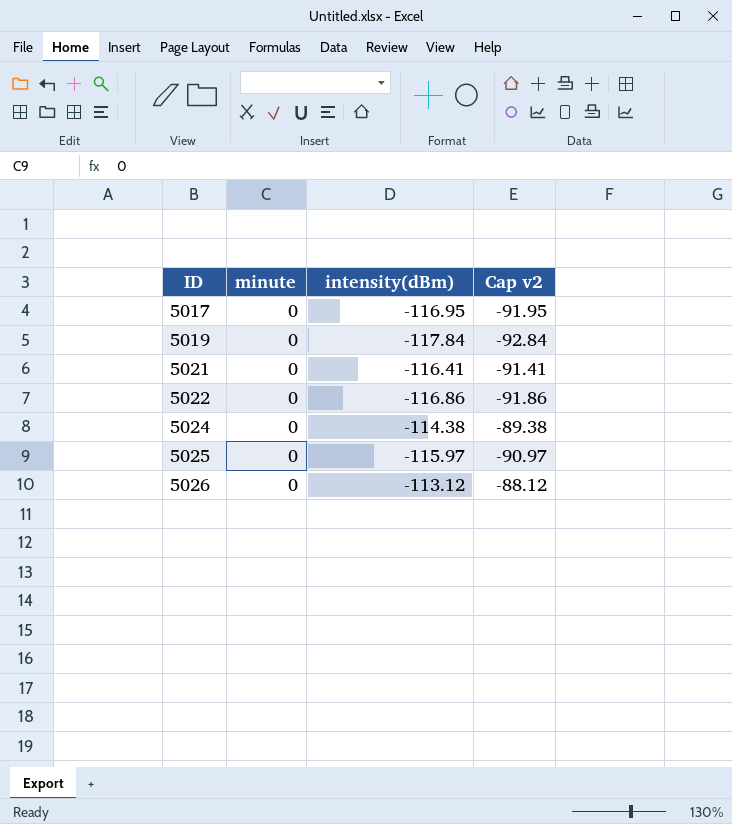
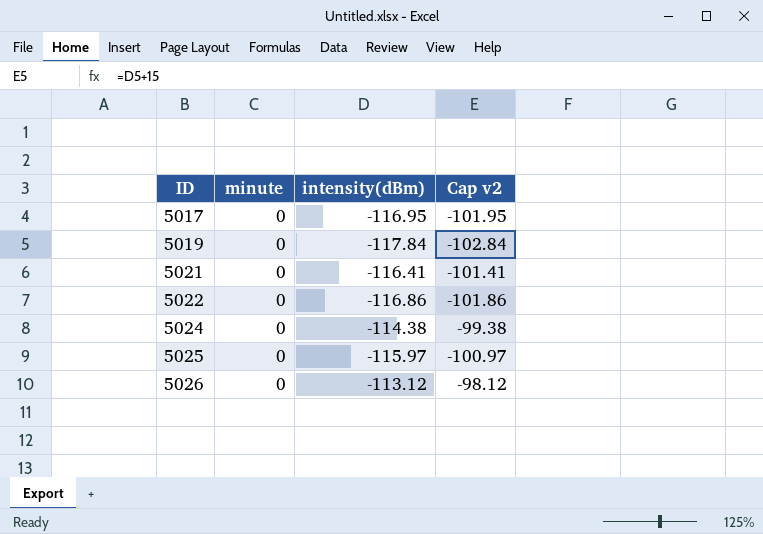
column Cap v2 | formula: [intensity(dBm)] + 25 -> [intensity(dBm)] + 15

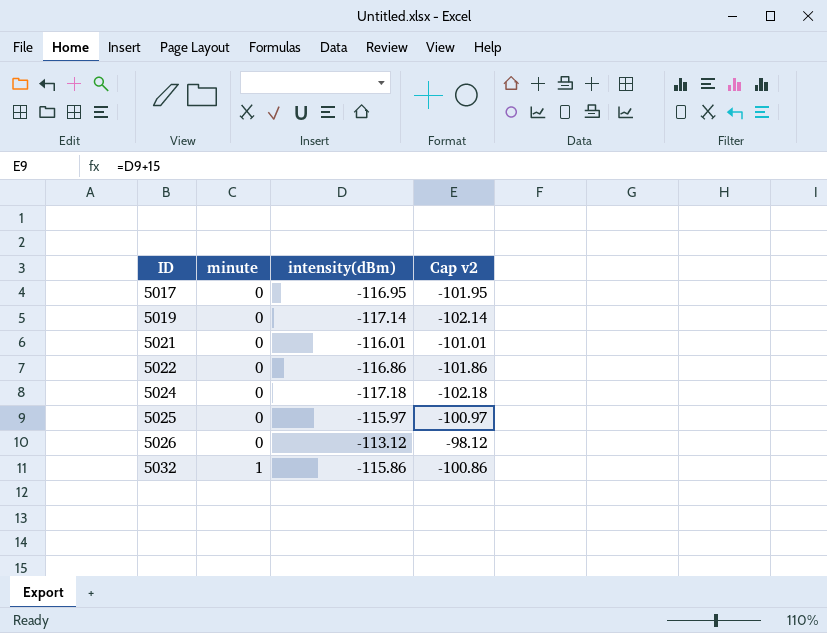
5019 | intensity(dBm): -117.84 -> -117.14
5019 | Cap v2: -102.84 -> -102.14
5021 | intensity(dBm): -116.41 -> -116.01
5021 | Cap v2: -101.41 -> -101.01
5024 | intensity(dBm): -114.38 -> -117.18
5024 | Cap v2: -99.38 -> -102.18
row 5032: none -> 1 | -115.86 | -100.86

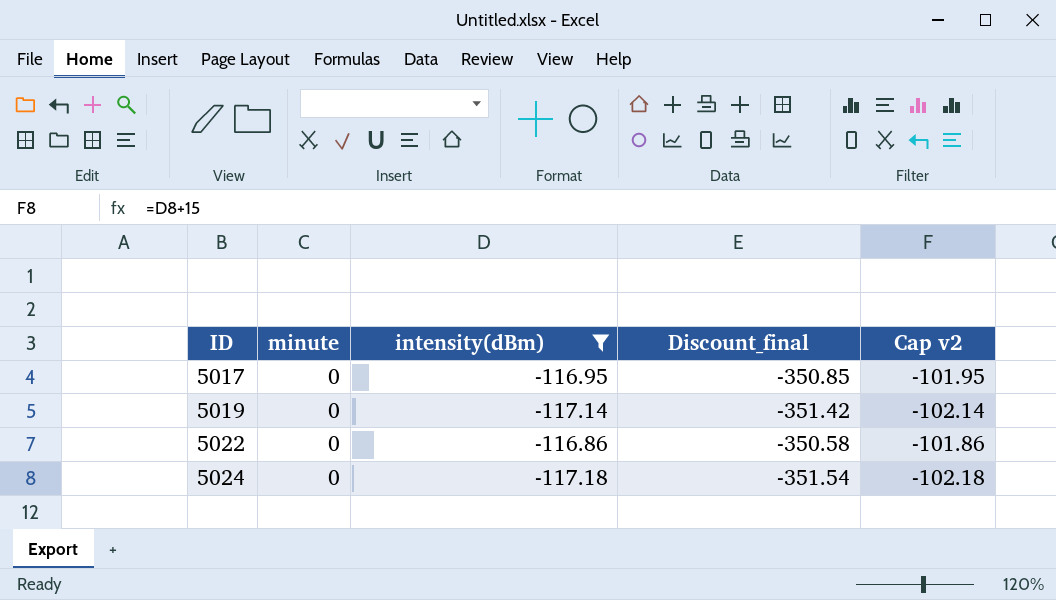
filter: none -> intensity(dBm) <= -116.86
column Discount_final | formula: none -> [intensity(dBm)] * 3

